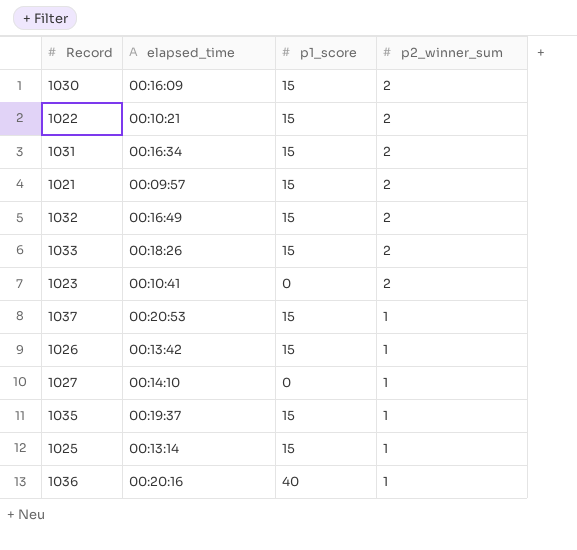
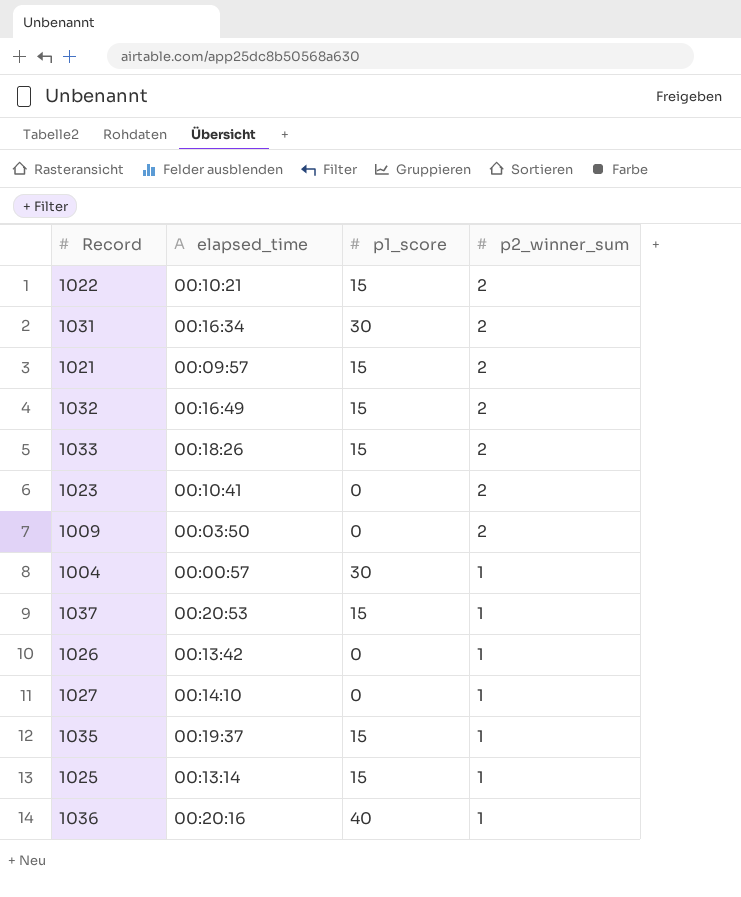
row 1030: 00:16:09 | 15 | 2 -> none
1031 | p1_score: 15 -> 30
row 1009: none -> 00:03:50 | 0 | 2
row 1004: none -> 00:00:57 | 30 | 1
1026 | p1_score: 15 -> 0

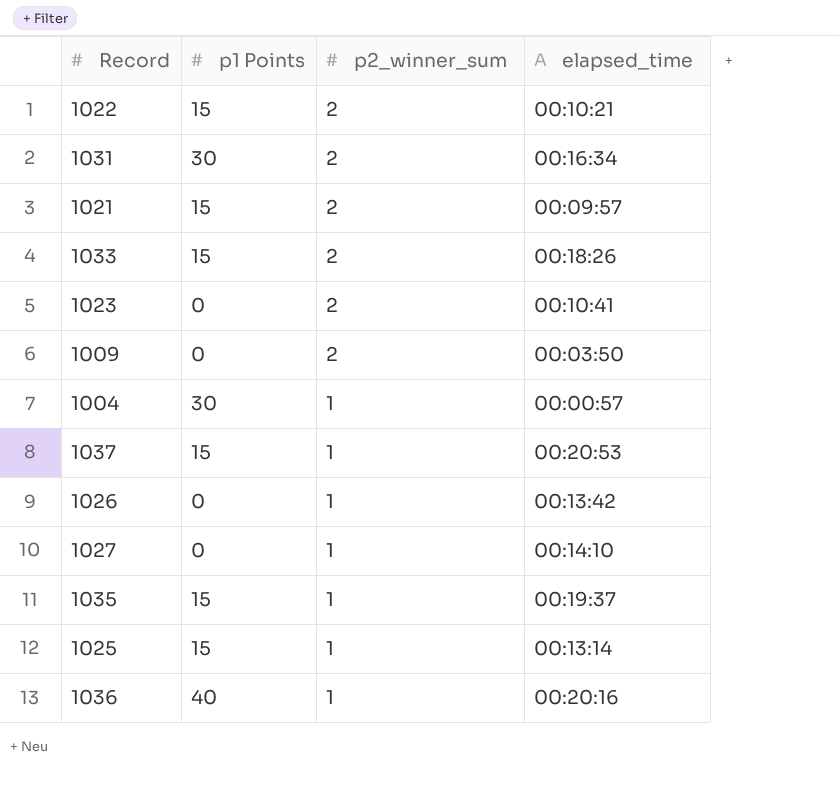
column name: p1_score -> p1 Points
column elapsed_time | position: 2 -> 4
row 1032: 00:16:49 | 15 | 2 -> none

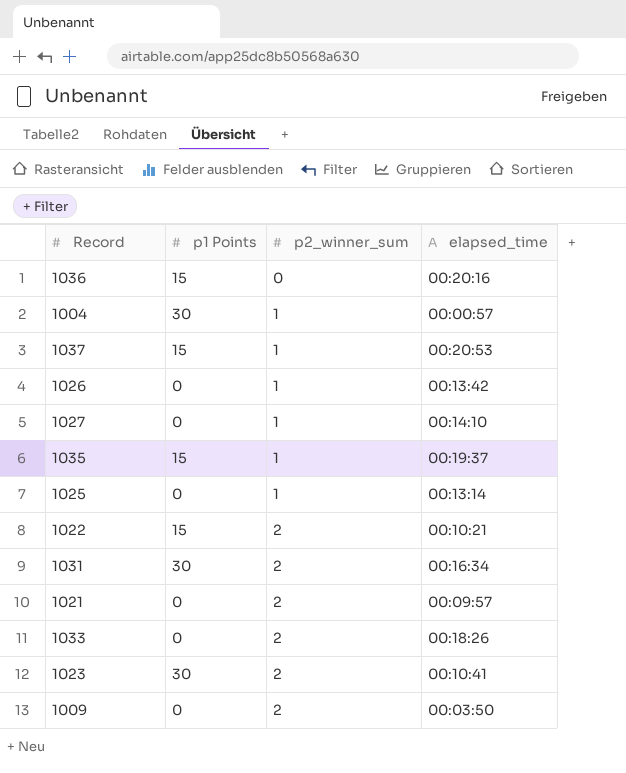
row order: p2_winner_sum descending -> p2_winner_sum ascending
1036 | p1 Points: 40 -> 15
1036 | p2_winner_sum: 1 -> 0
1025 | p1 Points: 15 -> 0
1021 | p1 Points: 15 -> 0
1033 | p1 Points: 15 -> 0
1023 | p1 Points: 0 -> 30

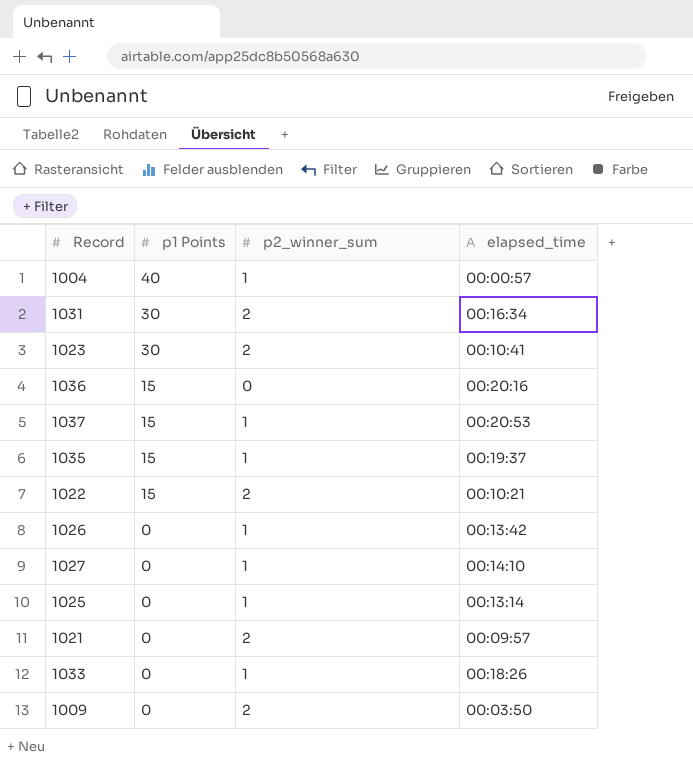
row order: p2_winner_sum ascending -> p1 Points descending
1004 | p1 Points: 30 -> 40
1033 | p2_winner_sum: 2 -> 1

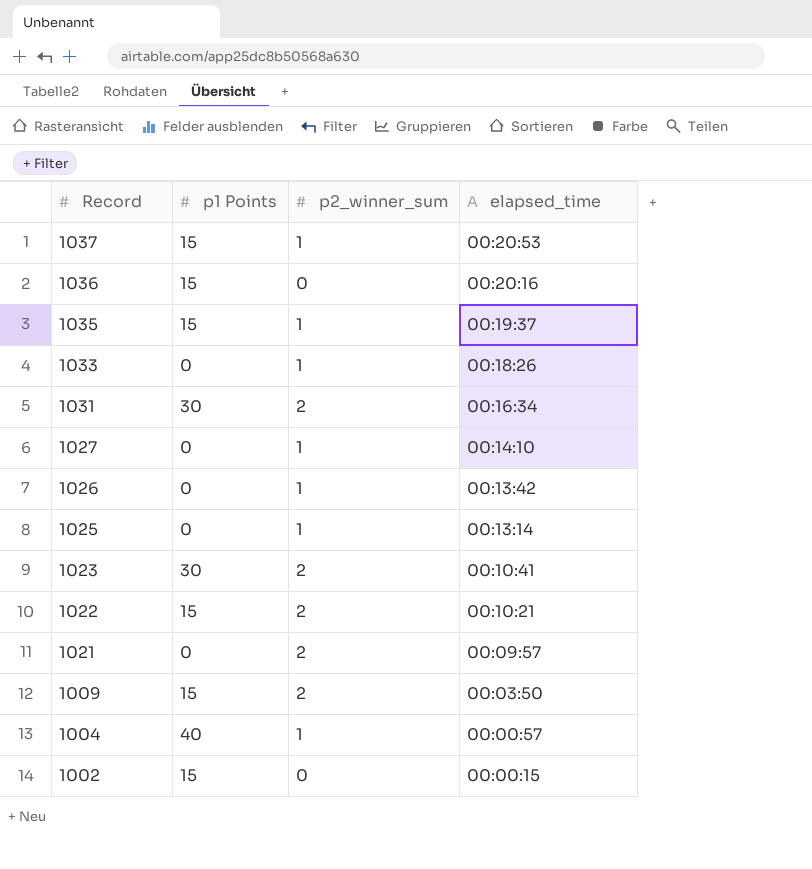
row order: p1 Points descending -> Record descending
1009 | p1 Points: 0 -> 15
row 1002: none -> 15 | 0 | 00:00:15

